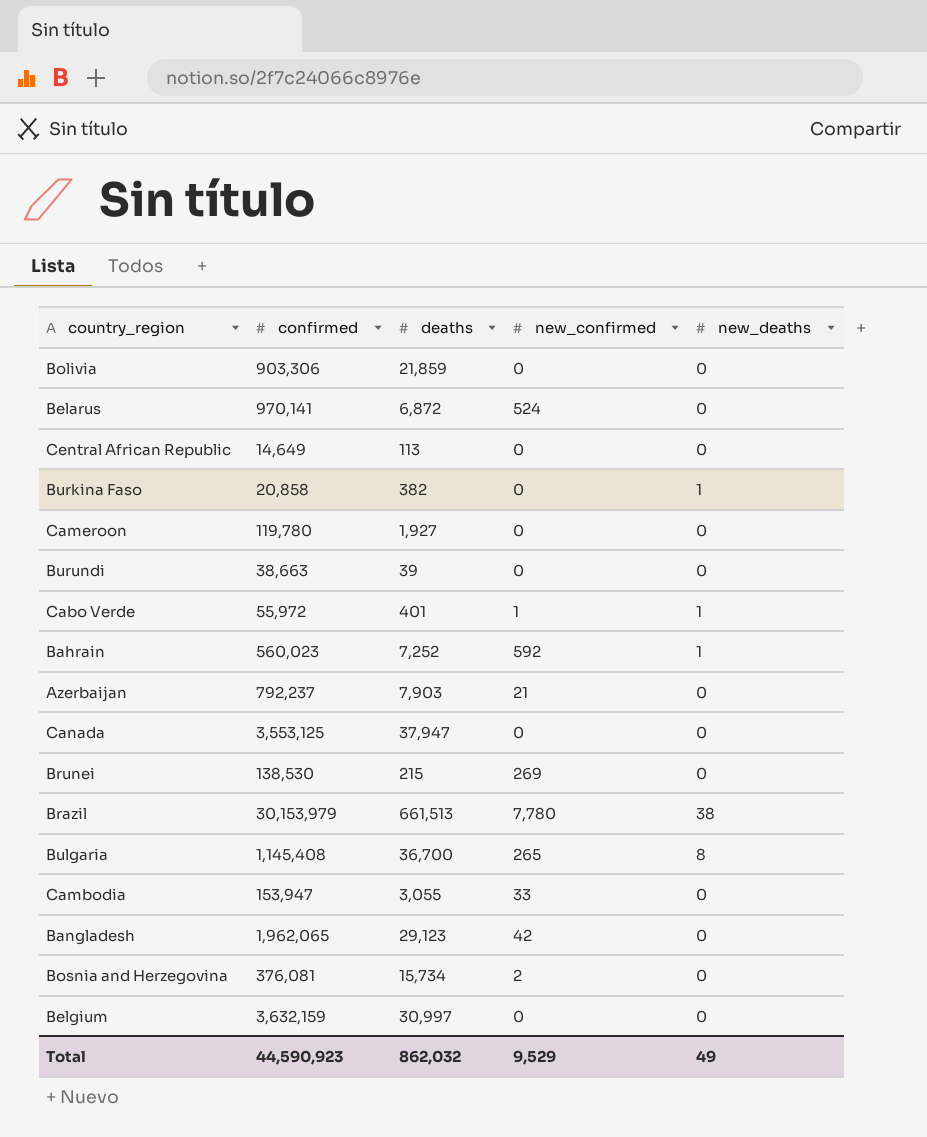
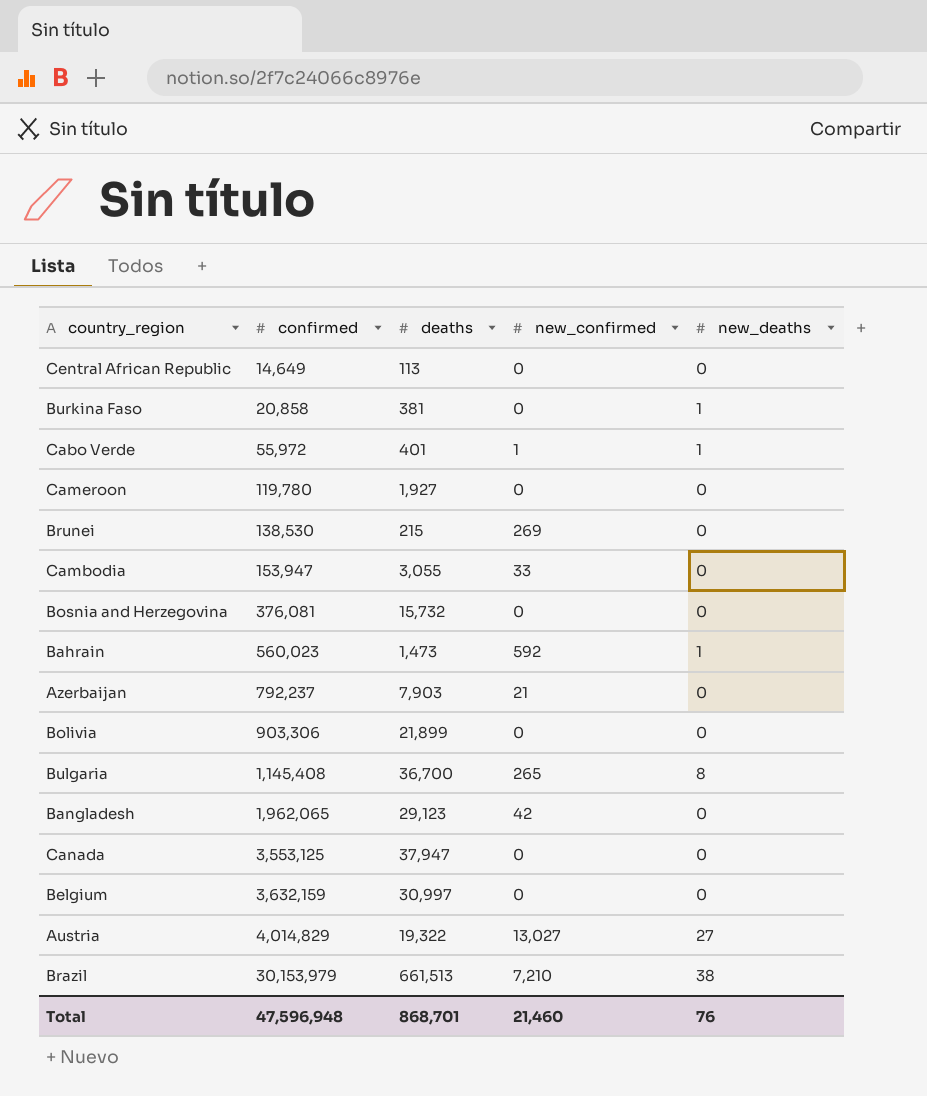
row order: none -> confirmed ascending
row Belarus: 970,141 | 6,872 | 524 | 0 -> none
row Burundi: 38,663 | 39 | 0 | 0 -> none
Burkina Faso | deaths: 382 -> 381
Bosnia and Herzegovina | deaths: 15,734 -> 15,732
Bosnia and Herzegovina | new_confirmed: 2 -> 0
Bahrain | deaths: 7,252 -> 1,473
Bolivia | deaths: 21,859 -> 21,899
row Austria: none -> 4,014,829 | 19,322 | 13,027 | 27
Brazil | new_confirmed: 7,780 -> 7,210
Total | confirmed: 44,590,923 -> 47,596,948
Total | deaths: 862,032 -> 868,701
Total | new_confirmed: 9,529 -> 21,460
Total | new_deaths: 49 -> 76

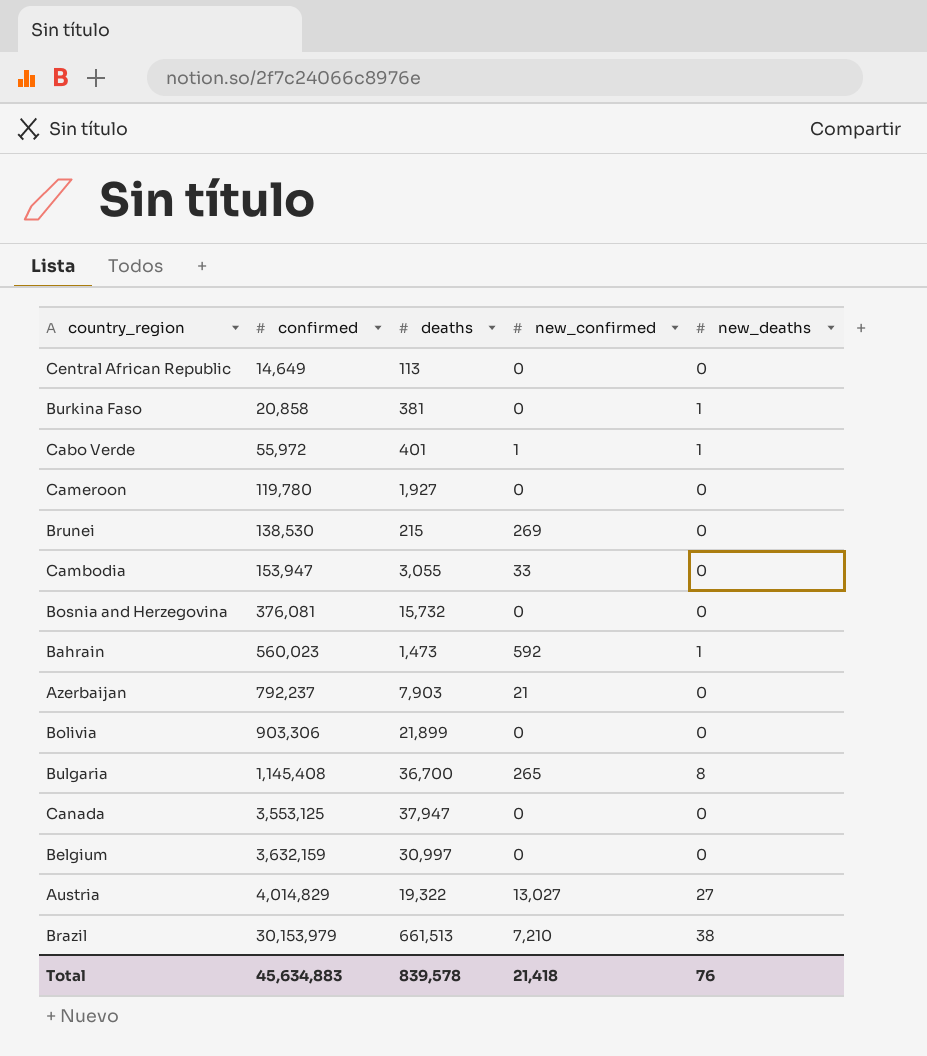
row Bangladesh: 1,962,065 | 29,123 | 42 | 0 -> none
Total | confirmed: 47,596,948 -> 45,634,883
Total | deaths: 868,701 -> 839,578
Total | new_confirmed: 21,460 -> 21,418

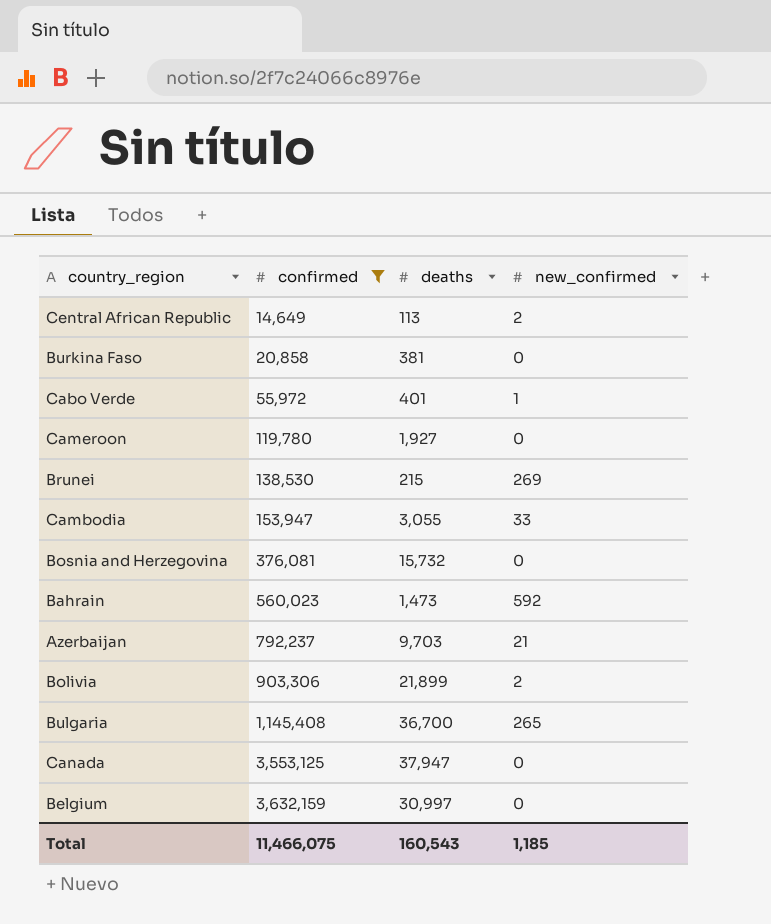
filter: none -> confirmed <= 3,632,159
column new_deaths | position: 5 -> none
Central African Republic | new_confirmed: 0 -> 2
Azerbaijan | deaths: 7,903 -> 9,703
Bolivia | new_confirmed: 0 -> 2
Total | confirmed: 45,634,883 -> 11,466,075
Total | deaths: 839,578 -> 160,543
Total | new_confirmed: 21,418 -> 1,185

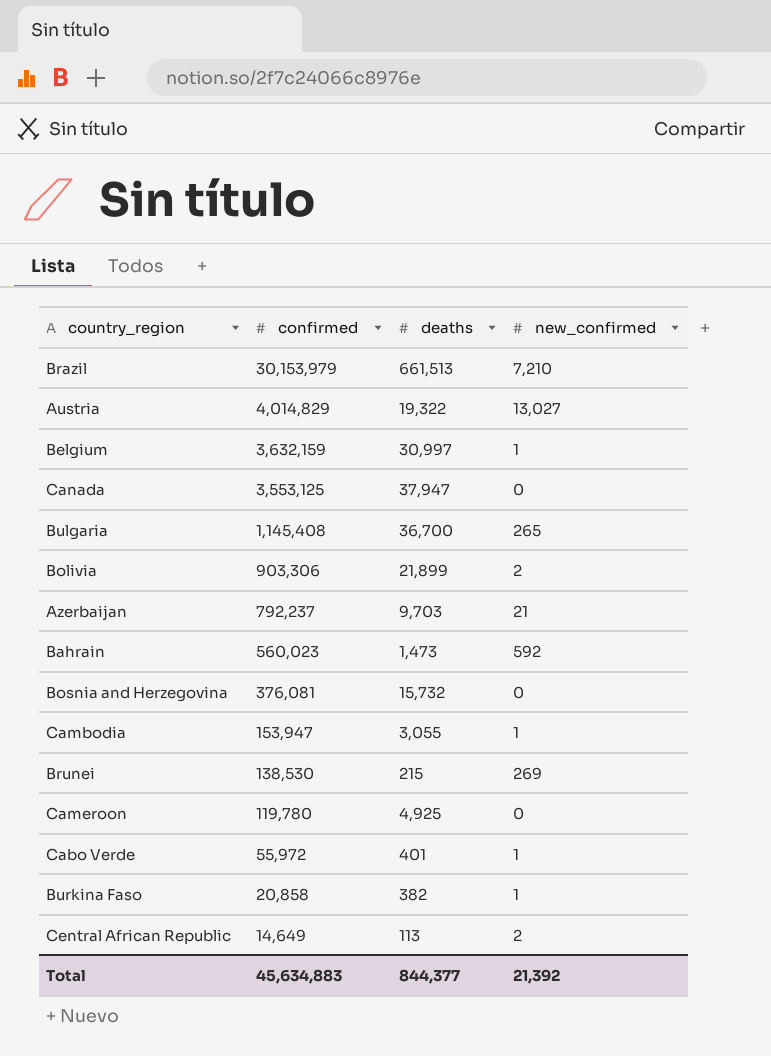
filter: confirmed <= 3,632,159 -> none
row order: confirmed ascending -> confirmed descending
Belgium | new_confirmed: 0 -> 1
Cambodia | new_confirmed: 33 -> 1
Cameroon | deaths: 1,927 -> 4,925
Burkina Faso | deaths: 381 -> 382
Burkina Faso | new_confirmed: 0 -> 1
Total | confirmed: 11,466,075 -> 45,634,883
Total | deaths: 160,543 -> 844,377
Total | new_confirmed: 1,185 -> 21,392

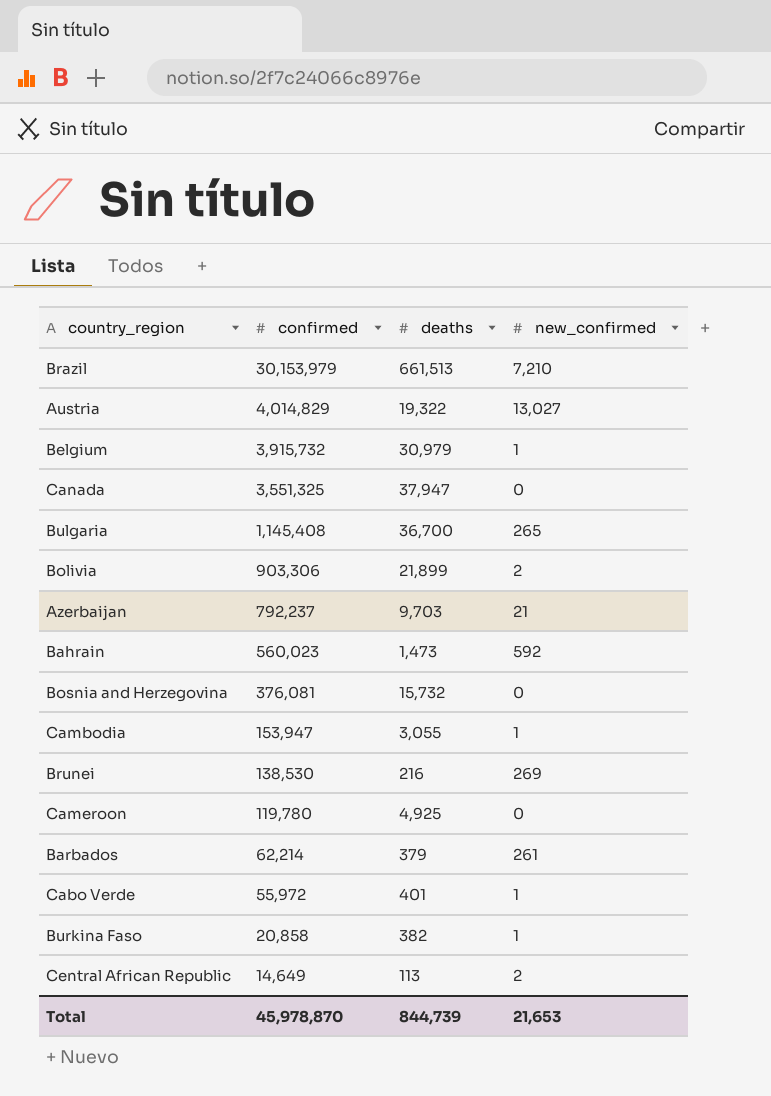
Belgium | confirmed: 3,632,159 -> 3,915,732
Belgium | deaths: 30,997 -> 30,979
Canada | confirmed: 3,553,125 -> 3,551,325
Brunei | deaths: 215 -> 216
row Barbados: none -> 62,214 | 379 | 261
Total | confirmed: 45,634,883 -> 45,978,870
Total | deaths: 844,377 -> 844,739
Total | new_confirmed: 21,392 -> 21,653

